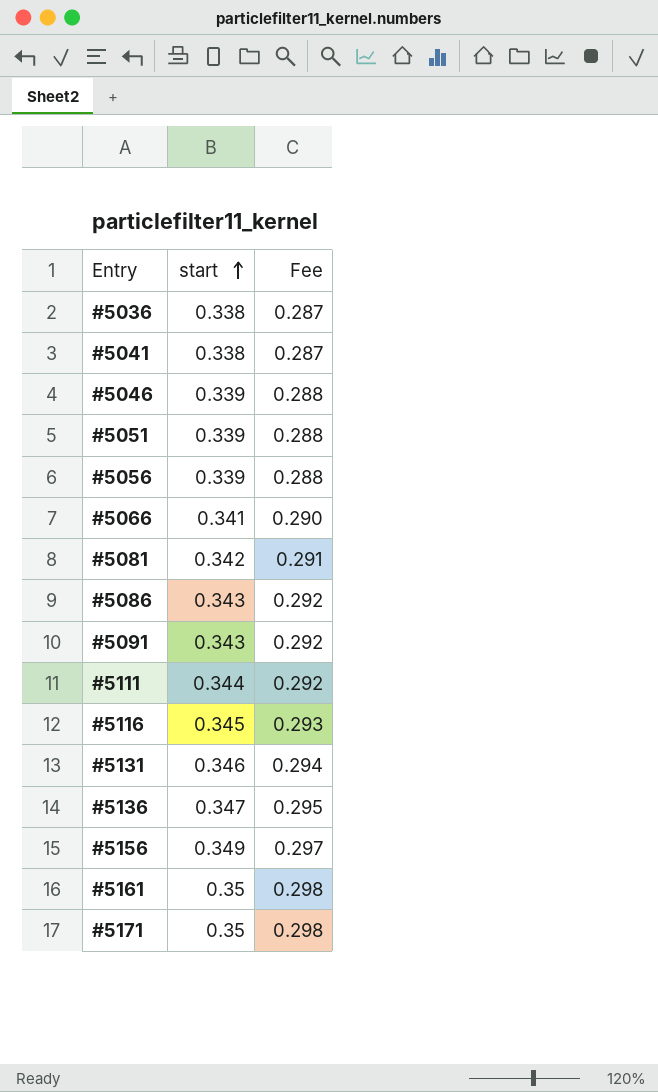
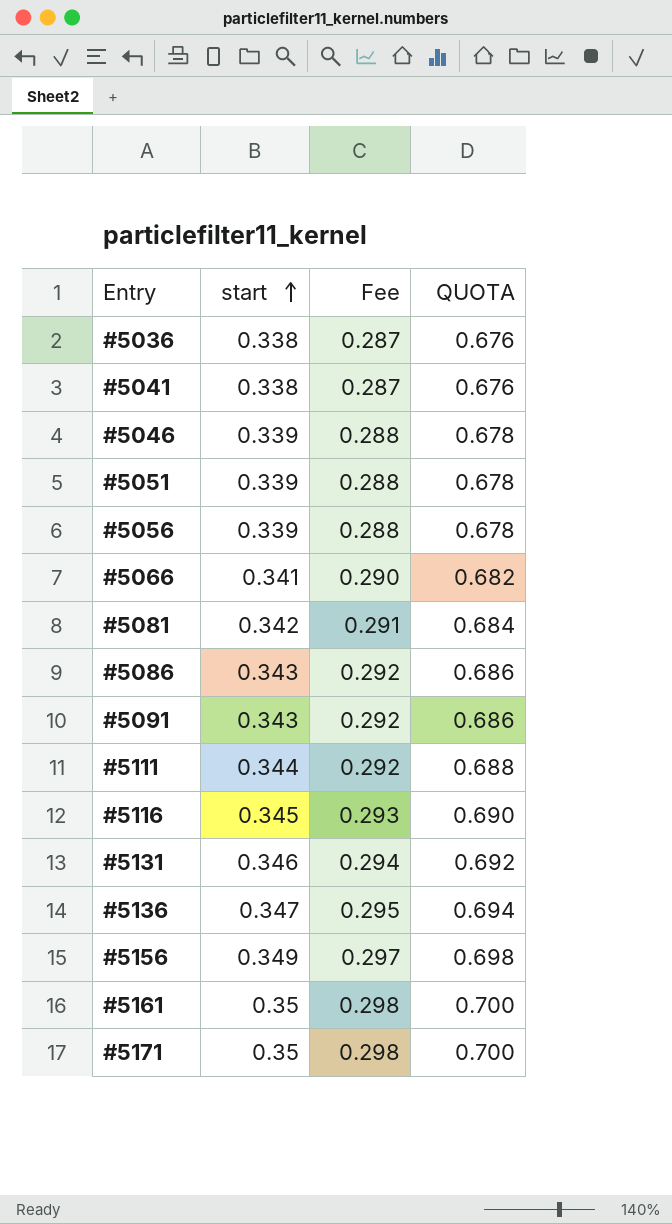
column QUOTA | formula: none -> [start] * 2

